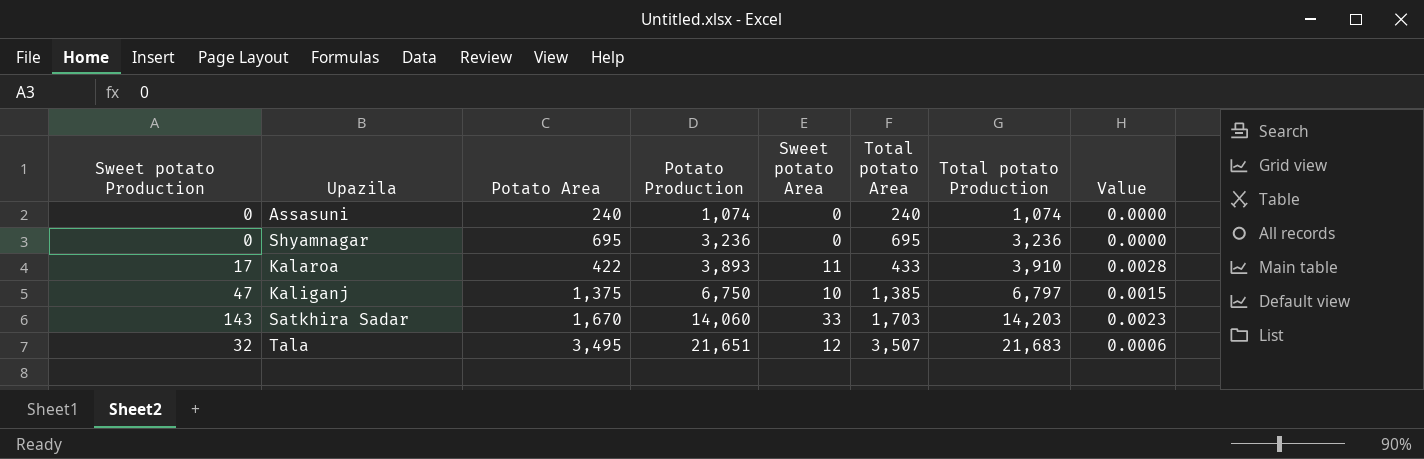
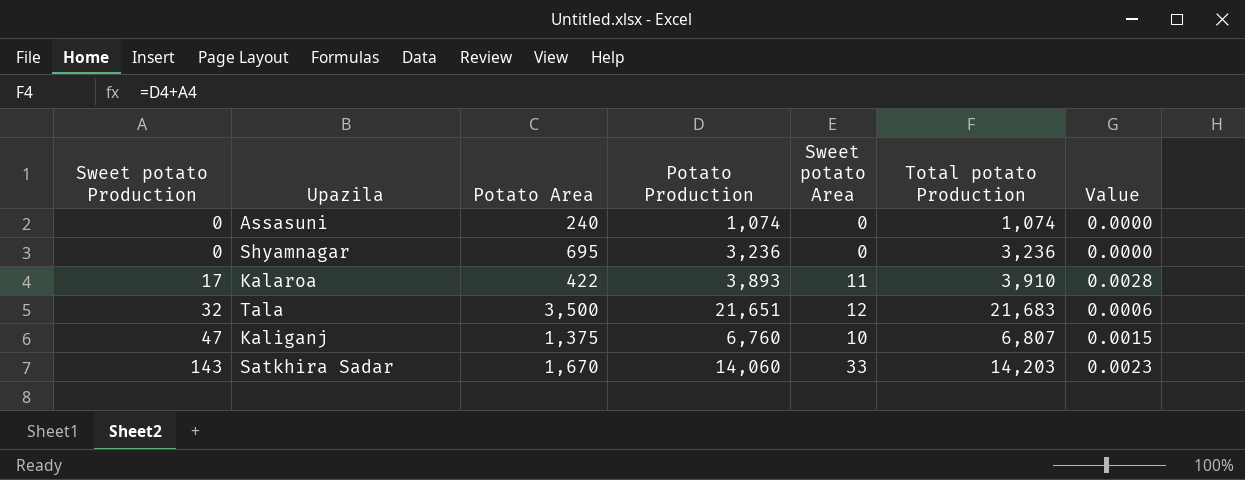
row order: Potato Production ascending -> Sweet potato Production ascending
column Total potato Area | formula: [Potato Area] + [Sweet potato Area] -> none
Tala | Potato Area: 3,495 -> 3,500
Kaliganj | Potato Production: 6,750 -> 6,760
Kaliganj | Total potato Production: 6,797 -> 6,807

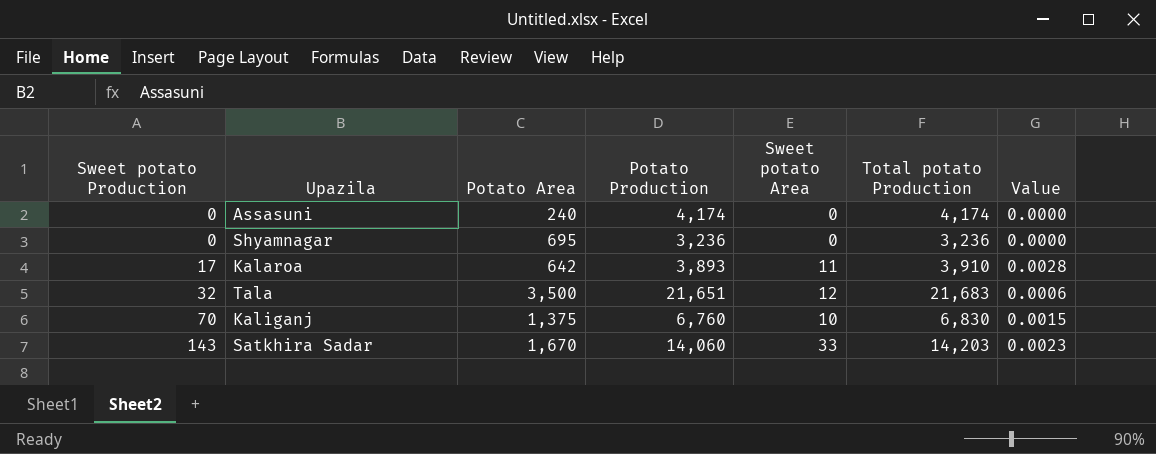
Assasuni | Potato Production: 1,074 -> 4,174
Assasuni | Total potato Production: 1,074 -> 4,174
Kalaroa | Potato Area: 422 -> 642
Kaliganj | Sweet potato Production: 47 -> 70
Kaliganj | Total potato Production: 6,807 -> 6,830

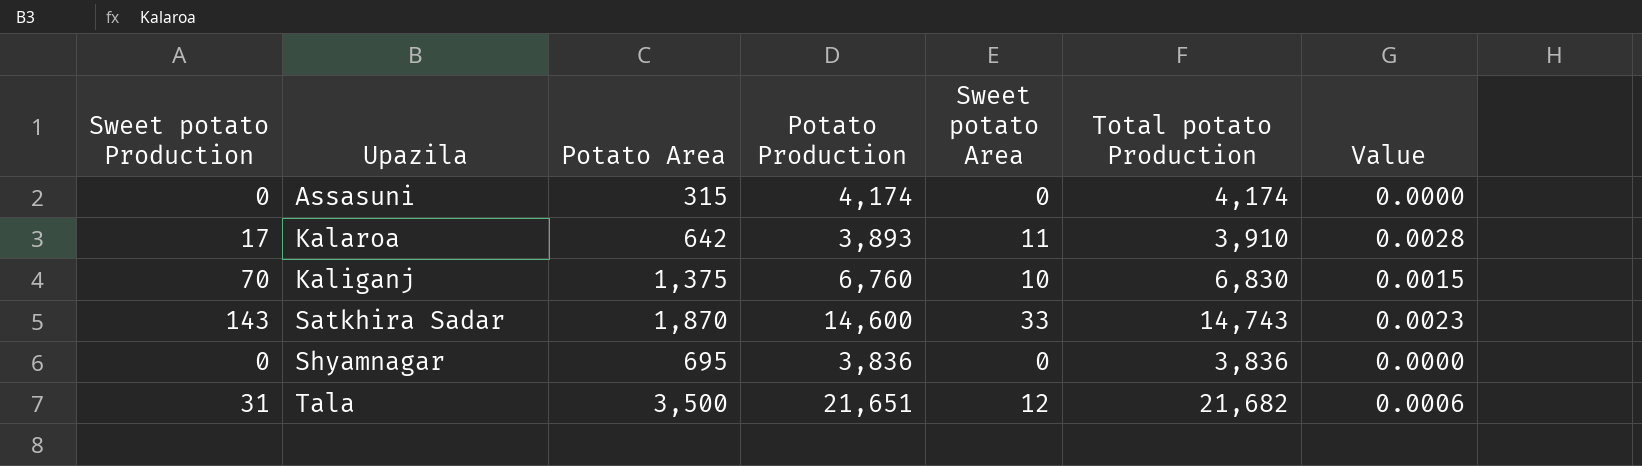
row order: Sweet potato Production ascending -> Upazila ascending
Assasuni | Potato Area: 240 -> 315
Satkhira Sadar | Potato Area: 1,670 -> 1,870
Satkhira Sadar | Potato Production: 14,060 -> 14,600
Satkhira Sadar | Total potato Production: 14,203 -> 14,743
Shyamnagar | Potato Production: 3,236 -> 3,836
Shyamnagar | Total potato Production: 3,236 -> 3,836
Tala | Sweet potato Production: 32 -> 31
Tala | Total potato Production: 21,683 -> 21,682

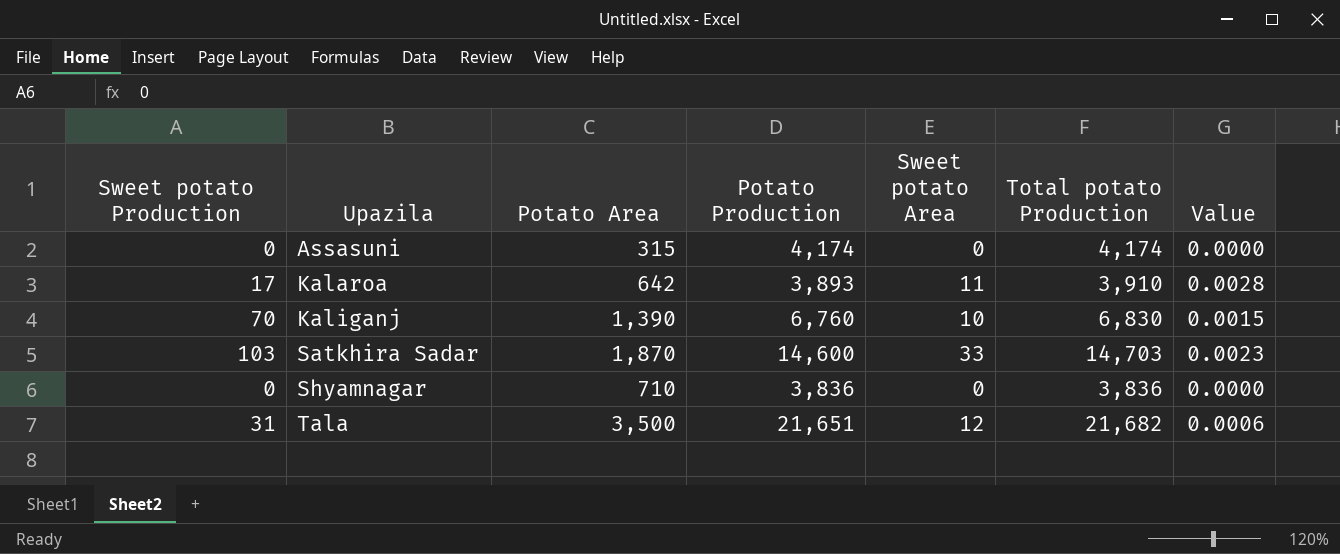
Kaliganj | Potato Area: 1,375 -> 1,390
Satkhira Sadar | Sweet potato Production: 143 -> 103
Satkhira Sadar | Total potato Production: 14,743 -> 14,703
Shyamnagar | Potato Area: 695 -> 710

